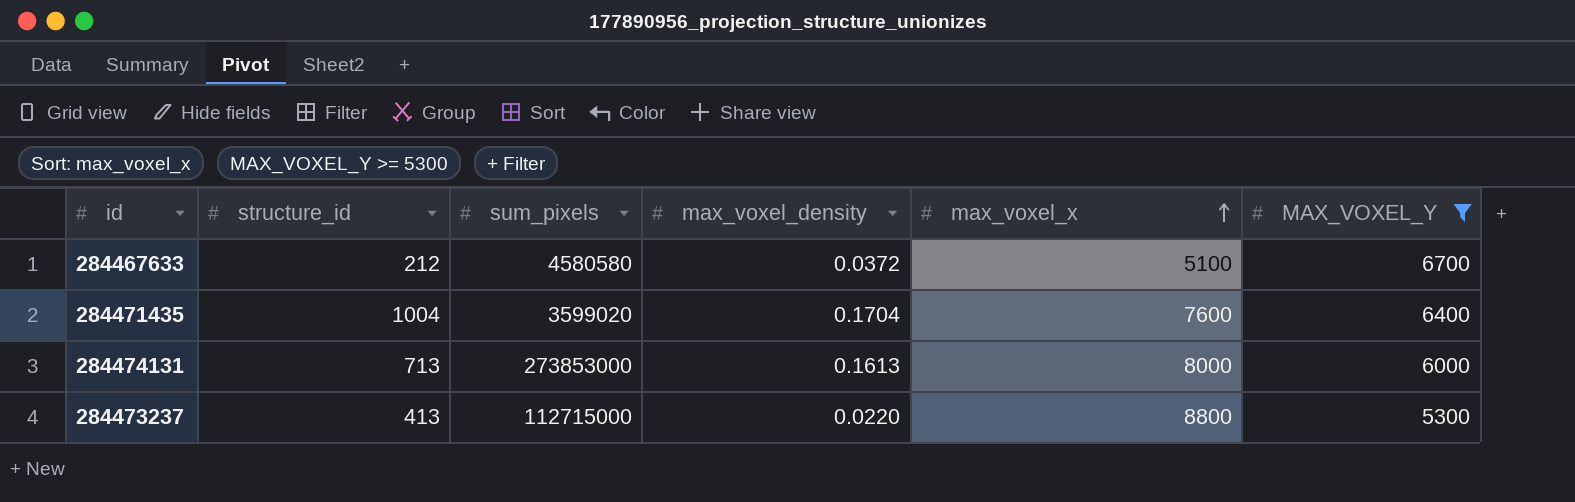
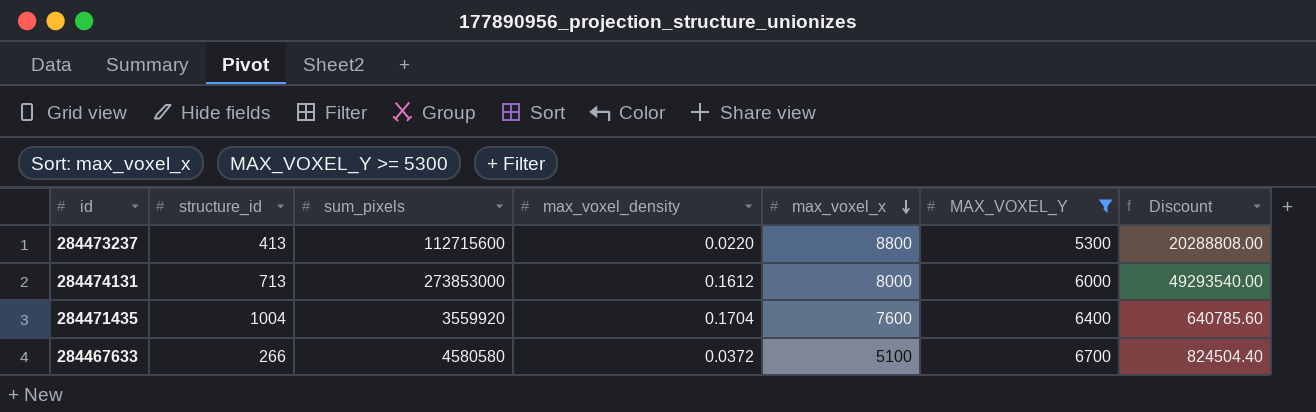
row order: max_voxel_x ascending -> max_voxel_x descending
column Discount | formula: none -> [sum_pixels] * 0.18
284473237 | sum_pixels: 112715000 -> 112715600
284474131 | max_voxel_density: 0.1613 -> 0.1612
284471435 | sum_pixels: 3599020 -> 3559920
284467633 | structure_id: 212 -> 266

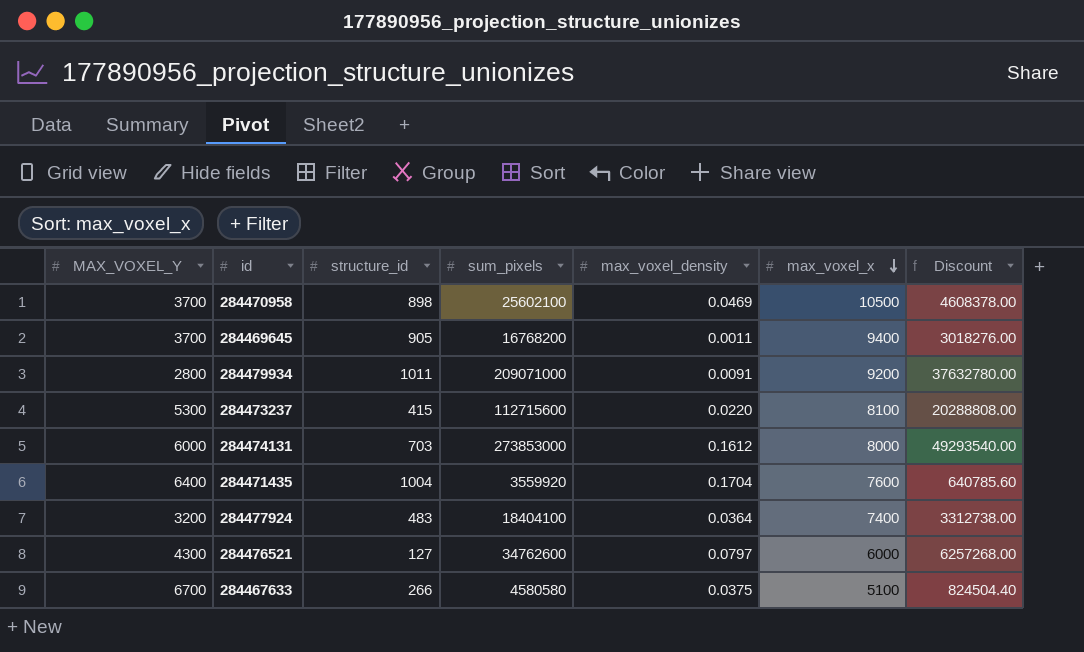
filter: MAX_VOXEL_Y >= 5300 -> none
column MAX_VOXEL_Y | position: 6 -> 1
284473237 | structure_id: 413 -> 415
284473237 | max_voxel_x: 8800 -> 8100
284474131 | structure_id: 713 -> 703
284467633 | max_voxel_density: 0.0372 -> 0.0375

